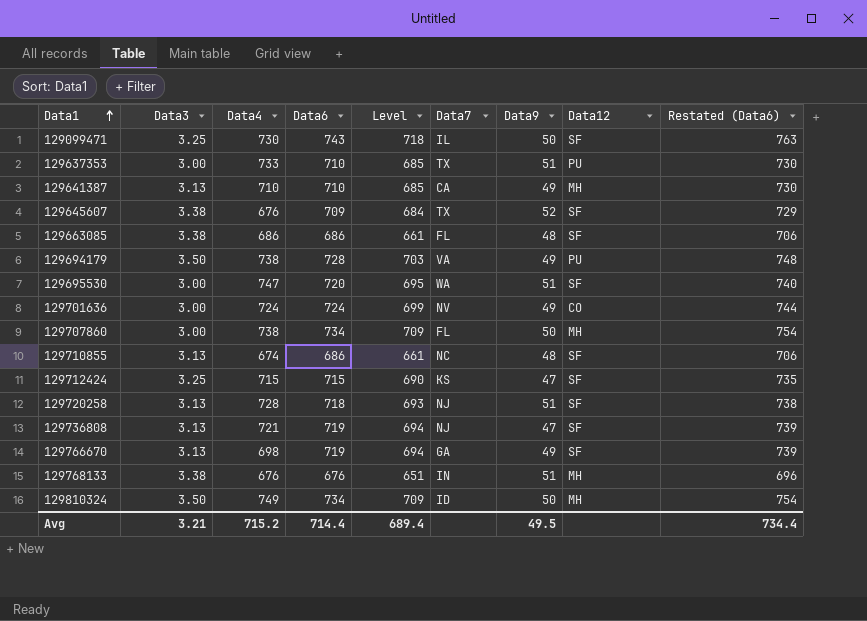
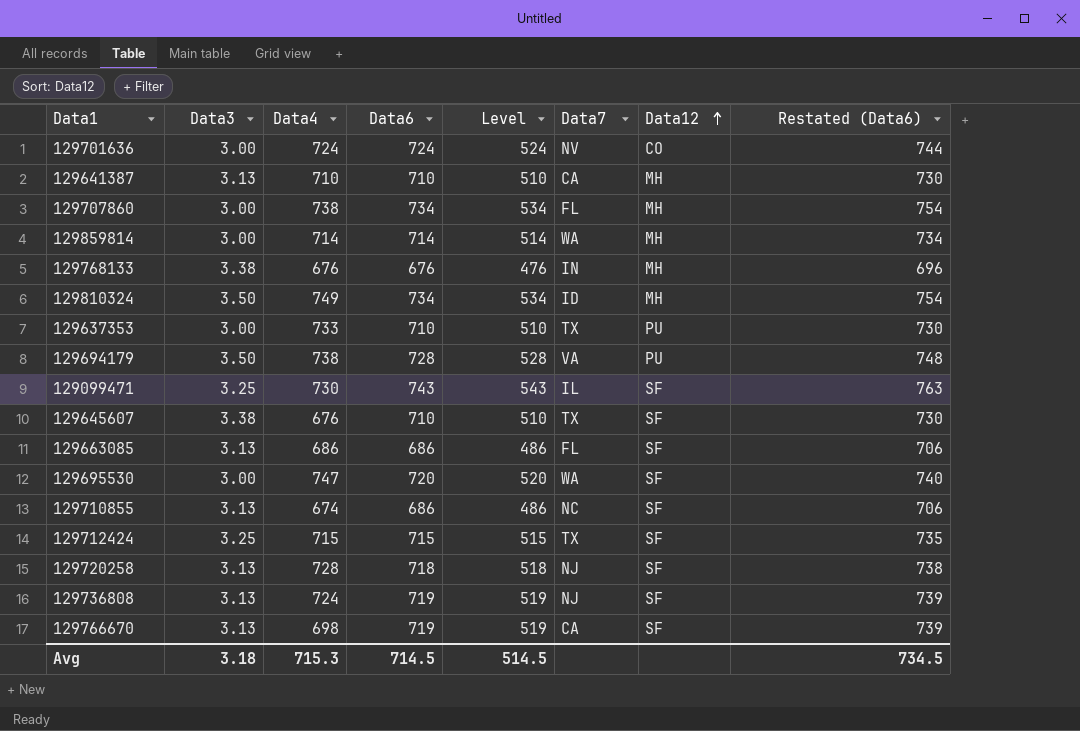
row order: Data1 ascending -> Data12 ascending
column Data9 | position: 7 -> none
column Level | formula: [Data6] - 25 -> [Data6] - 200
row 129859814: none -> 3.00 | 714 | 714 | 514 | WA | MH | 734
129645607 | Data6: 709 -> 710
129645607 | Restated (Data6): 729 -> 730
129663085 | Data3: 3.38 -> 3.13
129712424 | Data7: KS -> TX
129736808 | Data4: 721 -> 724
129766670 | Data7: GA -> CA
Avg | Data3: 3.21 -> 3.18
Avg | Data4: 715.2 -> 715.3
Avg | Data6: 714.4 -> 714.5
Avg | Level: 689.4 -> 514.5
Avg | Restated (Data6): 734.4 -> 734.5

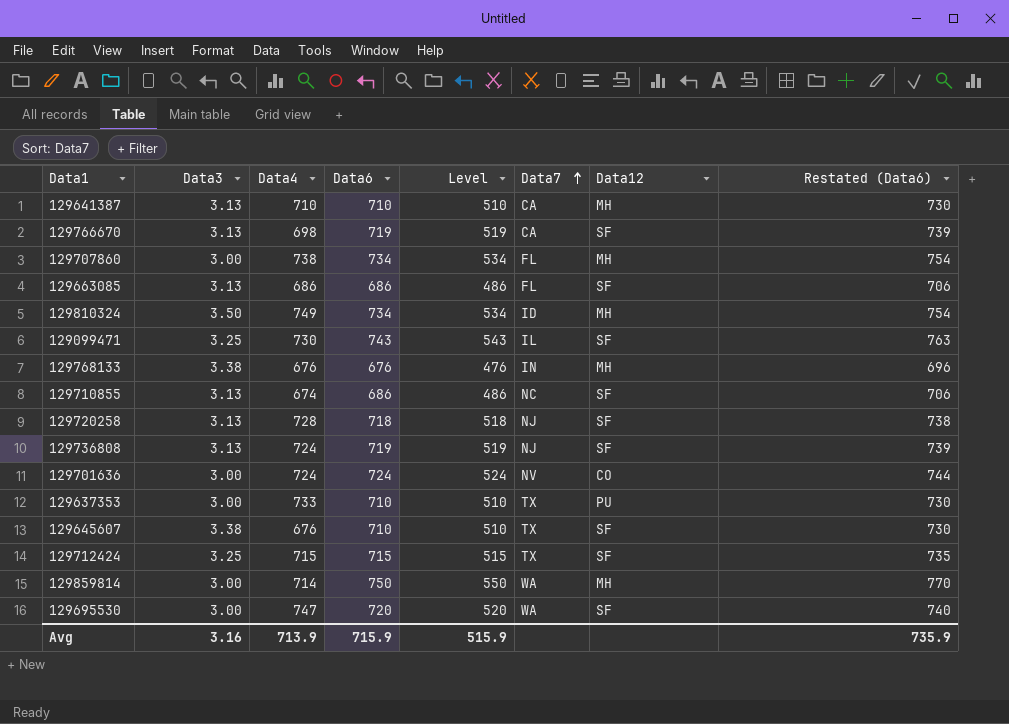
row order: Data12 ascending -> Data7 ascending
row 129694179: 3.50 | 738 | 728 | 528 | VA | PU | 748 -> none
129859814 | Data6: 714 -> 750
129859814 | Level: 514 -> 550
129859814 | Restated (Data6): 734 -> 770
Avg | Data3: 3.18 -> 3.16
Avg | Data4: 715.3 -> 713.9
Avg | Data6: 714.5 -> 715.9
Avg | Level: 514.5 -> 515.9
Avg | Restated (Data6): 734.5 -> 735.9

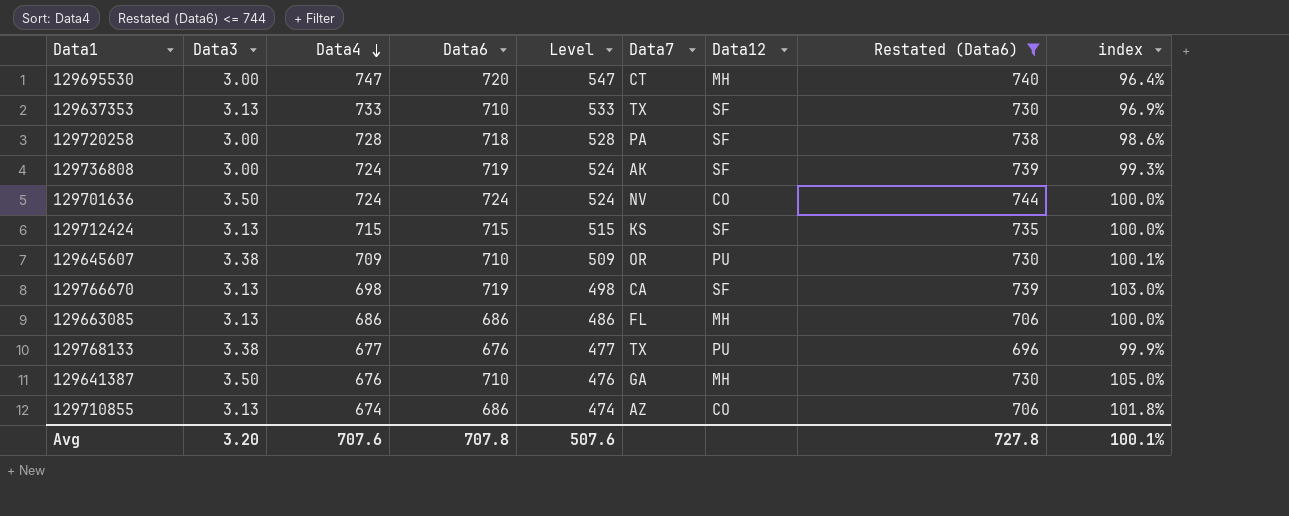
filter: none -> Restated (Data6) <= 744
row order: Data7 ascending -> Data4 descending
column Level | formula: [Data6] - 200 -> [Data4] - 200
column index | formula: none -> [Data6] / [Data4]
129695530 | Data7: WA -> CT
129695530 | Data12: SF -> MH
129637353 | Data3: 3.00 -> 3.13
129637353 | Data12: PU -> SF
129720258 | Data3: 3.13 -> 3.00
129720258 | Data7: NJ -> PA
129736808 | Data3: 3.13 -> 3.00
129736808 | Data7: NJ -> AK
129701636 | Data3: 3.00 -> 3.50
129712424 | Data3: 3.25 -> 3.13
129712424 | Data7: TX -> KS
129645607 | Data4: 676 -> 709
129645607 | Data7: TX -> OR
129645607 | Data12: SF -> PU
129663085 | Data12: SF -> MH
129768133 | Data4: 676 -> 677
129768133 | Data7: IN -> TX
129768133 | Data12: MH -> PU
129641387 | Data3: 3.13 -> 3.50
129641387 | Data4: 710 -> 676
129641387 | Data7: CA -> GA
129710855 | Data7: NC -> AZ
129710855 | Data12: SF -> CO
Avg | Data3: 3.16 -> 3.20
Avg | Data4: 713.9 -> 707.6
Avg | Data6: 715.9 -> 707.8
Avg | Level: 515.9 -> 507.6
Avg | Restated (Data6): 735.9 -> 727.8

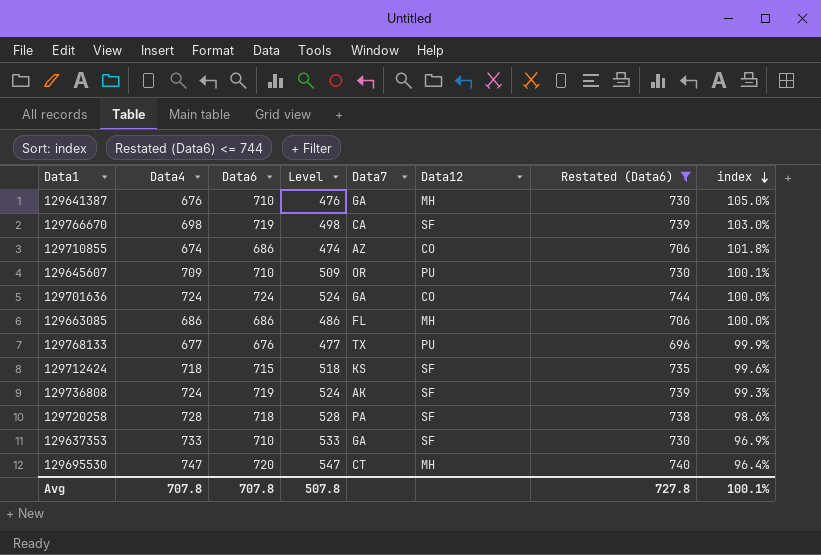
row order: Data4 descending -> index descending
column Data3 | position: 2 -> none
129701636 | Data7: NV -> GA
129712424 | Data4: 715 -> 718
129712424 | Level: 515 -> 518
129712424 | index: 100.0% -> 99.6%
129637353 | Data7: TX -> GA
Avg | Data4: 707.6 -> 707.8
Avg | Level: 507.6 -> 507.8

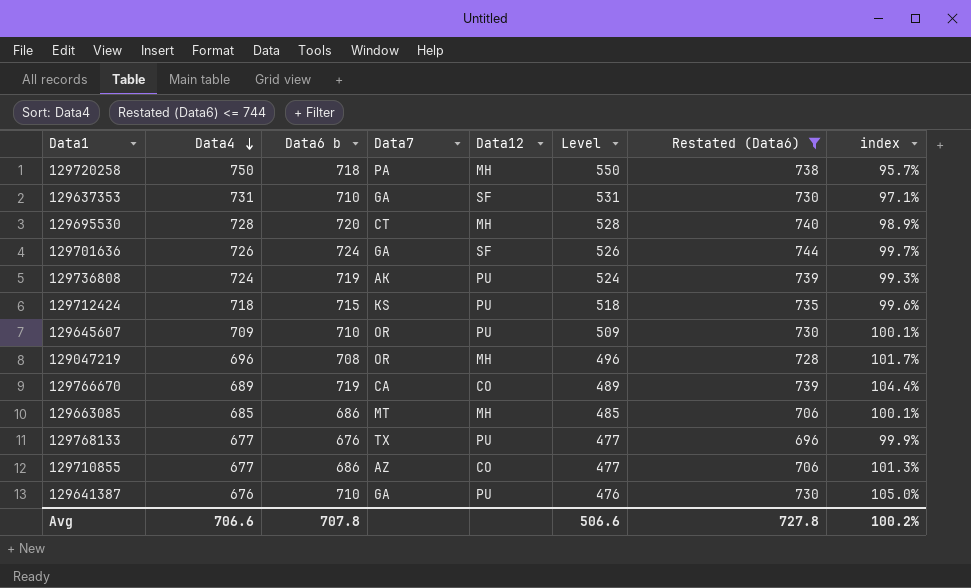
row order: index descending -> Data4 descending
column name: Data6 -> Data6 b
column Level | position: 4 -> 6
129720258 | Data4: 728 -> 750
129720258 | Data12: SF -> MH
129720258 | Level: 528 -> 550
129720258 | index: 98.6% -> 95.7%
129637353 | Data4: 733 -> 731
129637353 | Level: 533 -> 531
129637353 | index: 96.9% -> 97.1%
129695530 | Data4: 747 -> 728
129695530 | Level: 547 -> 528
129695530 | index: 96.4% -> 98.9%
129701636 | Data4: 724 -> 726
129701636 | Data12: CO -> SF
129701636 | Level: 524 -> 526
129701636 | index: 100.0% -> 99.7%
129736808 | Data12: SF -> PU
129712424 | Data12: SF -> PU
row 129047219: none -> 696 | 708 | OR | MH | 496 | 728 | 101.7%
129766670 | Data4: 698 -> 689
129766670 | Data12: SF -> CO
129766670 | Level: 498 -> 489
129766670 | index: 103.0% -> 104.4%
129663085 | Data4: 686 -> 685
129663085 | Data7: FL -> MT
129663085 | Level: 486 -> 485
129663085 | index: 100.0% -> 100.1%
129710855 | Data4: 674 -> 677
129710855 | Level: 474 -> 477
129710855 | index: 101.8% -> 101.3%
129641387 | Data12: MH -> PU
Avg | Data4: 707.8 -> 706.6
Avg | Level: 507.8 -> 506.6
Avg | index: 100.1% -> 100.2%

